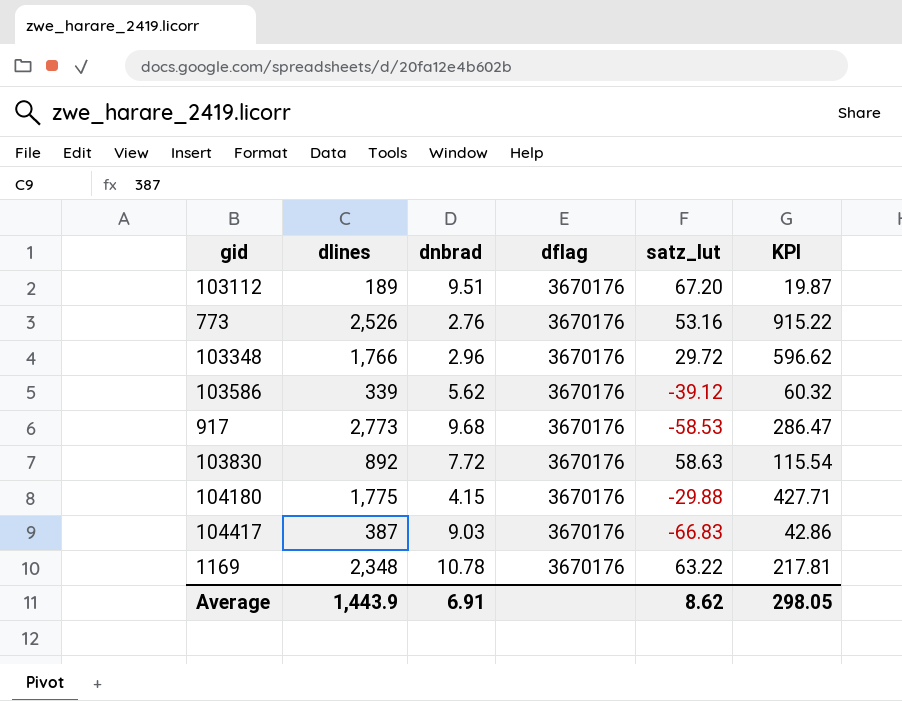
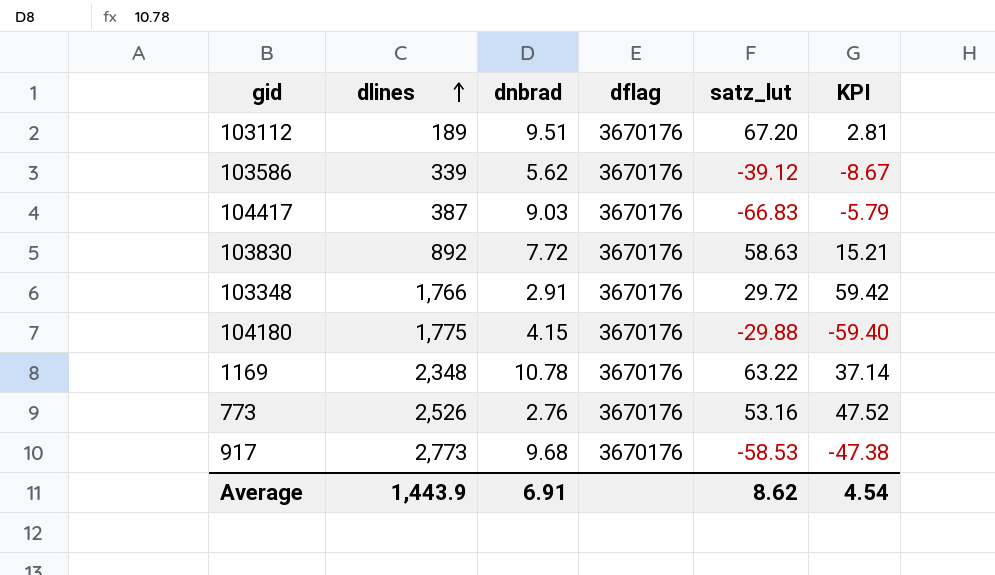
row order: none -> dlines ascending
column KPI | formula: [dlines] / [dnbrad] -> [dlines] / [satz_lut]
103348 | dnbrad: 2.96 -> 2.91
Average | KPI: 298.05 -> 4.54

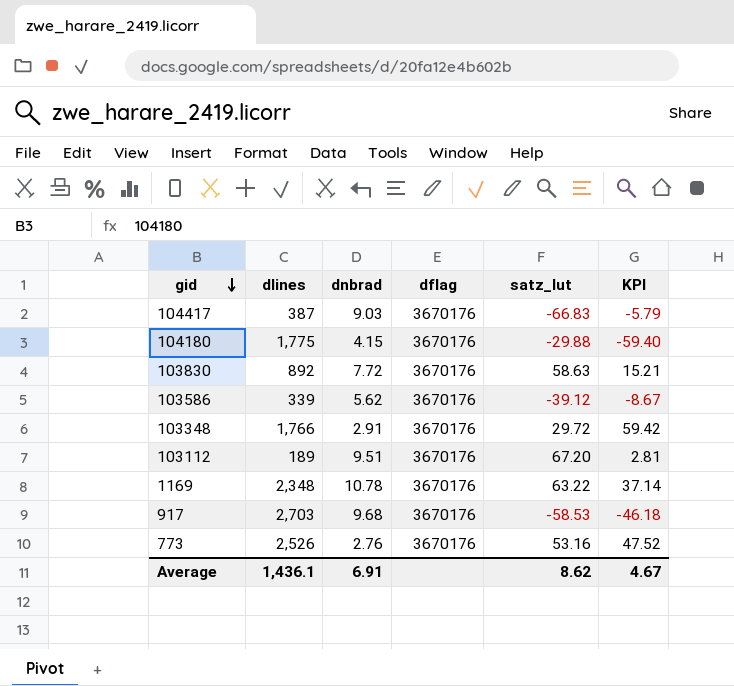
row order: dlines ascending -> gid descending
917 | dlines: 2,773 -> 2,703
917 | KPI: -47.38 -> -46.18
Average | dlines: 1,443.9 -> 1,436.1
Average | KPI: 4.54 -> 4.67

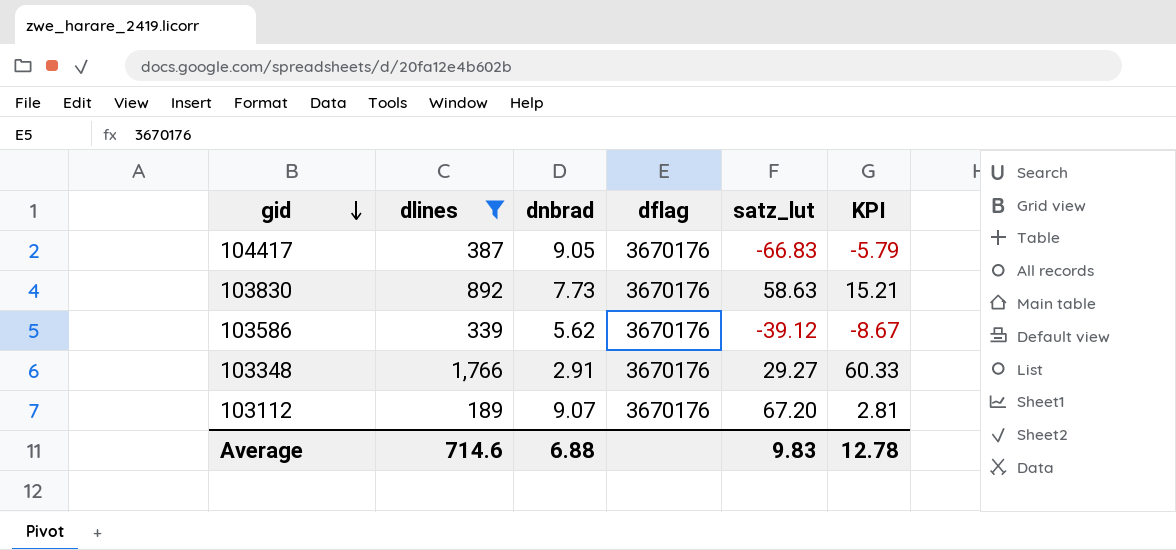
filter: none -> dlines <= 1,766
104417 | dnbrad: 9.03 -> 9.05
103830 | dnbrad: 7.72 -> 7.73
103348 | satz_lut: 29.72 -> 29.27
103348 | KPI: 59.42 -> 60.33
103112 | dnbrad: 9.51 -> 9.07
Average | dlines: 1,436.1 -> 714.6
Average | dnbrad: 6.91 -> 6.88
Average | satz_lut: 8.62 -> 9.83
Average | KPI: 4.67 -> 12.78

